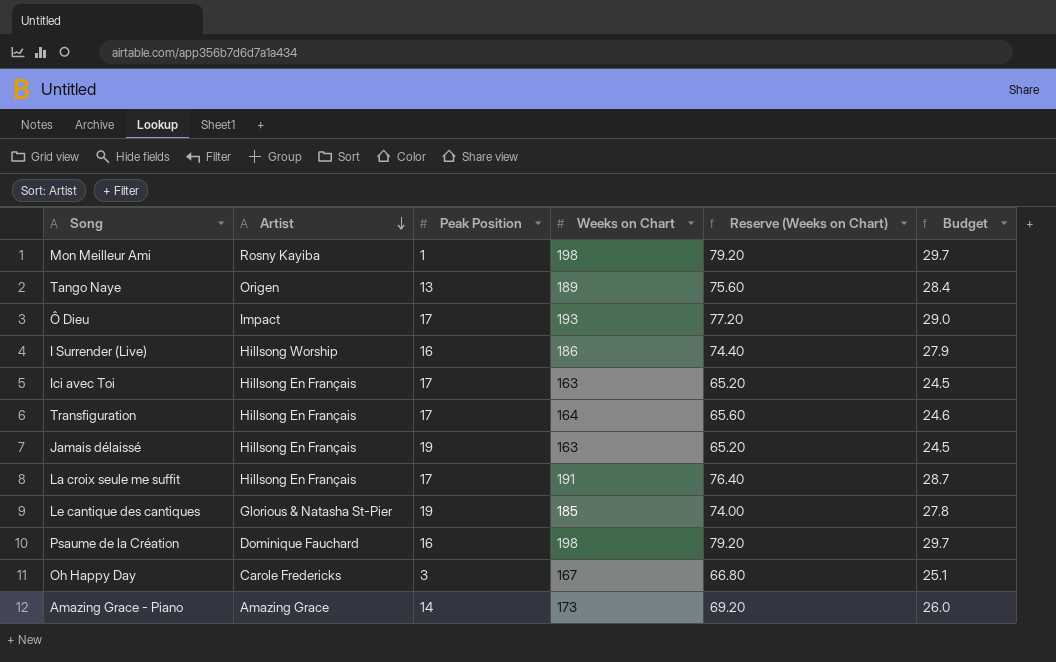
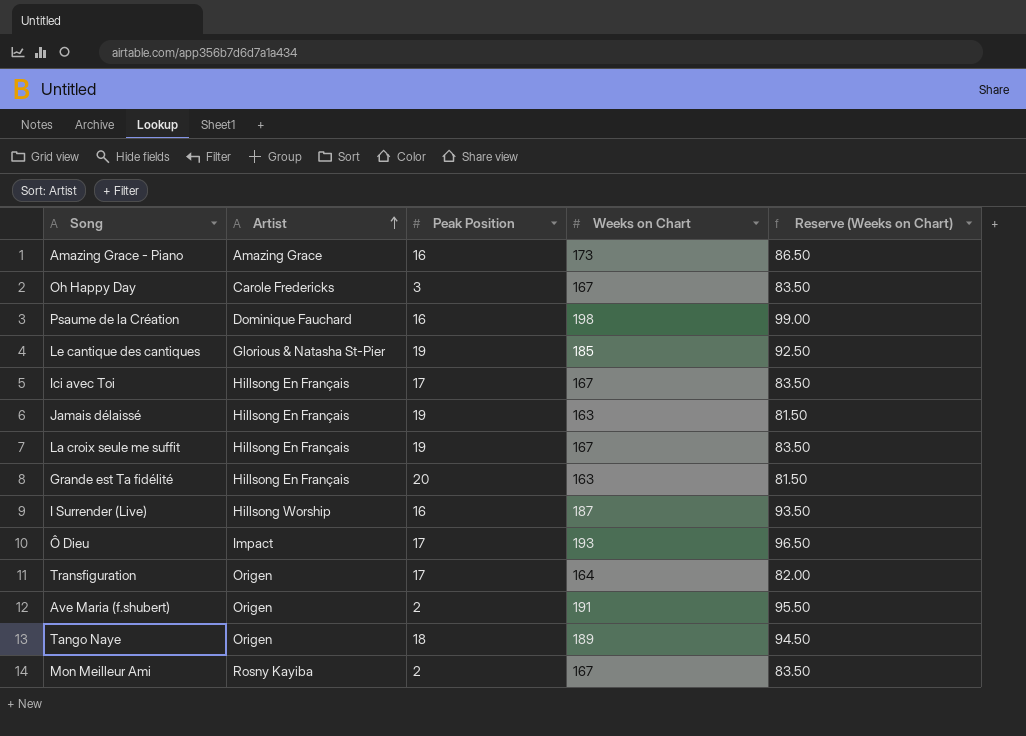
row order: Artist descending -> Artist ascending
column Budget | formula: [Weeks on Chart] * 0.15 -> none
column Reserve (Weeks on Chart) | formula: [Weeks on Chart] * 0.4 -> [Weeks on Chart] * 0.5
Amazing Grace - Piano | Peak Position: 14 -> 16
Ici avec Toi | Weeks on Chart: 163 -> 167
La croix seule me suffit | Peak Position: 17 -> 19
La croix seule me suffit | Weeks on Chart: 191 -> 167
row Grande est Ta fidélité: none -> Hillsong En Français | 20 | 163 | 81.50
I Surrender (Live) | Weeks on Chart: 186 -> 187
Transfiguration | Artist: Hillsong En Français -> Origen
row Ave Maria (f.shubert): none -> Origen | 2 | 191 | 95.50
Tango Naye | Peak Position: 13 -> 18
Mon Meilleur Ami | Peak Position: 1 -> 2
Mon Meilleur Ami | Weeks on Chart: 198 -> 167

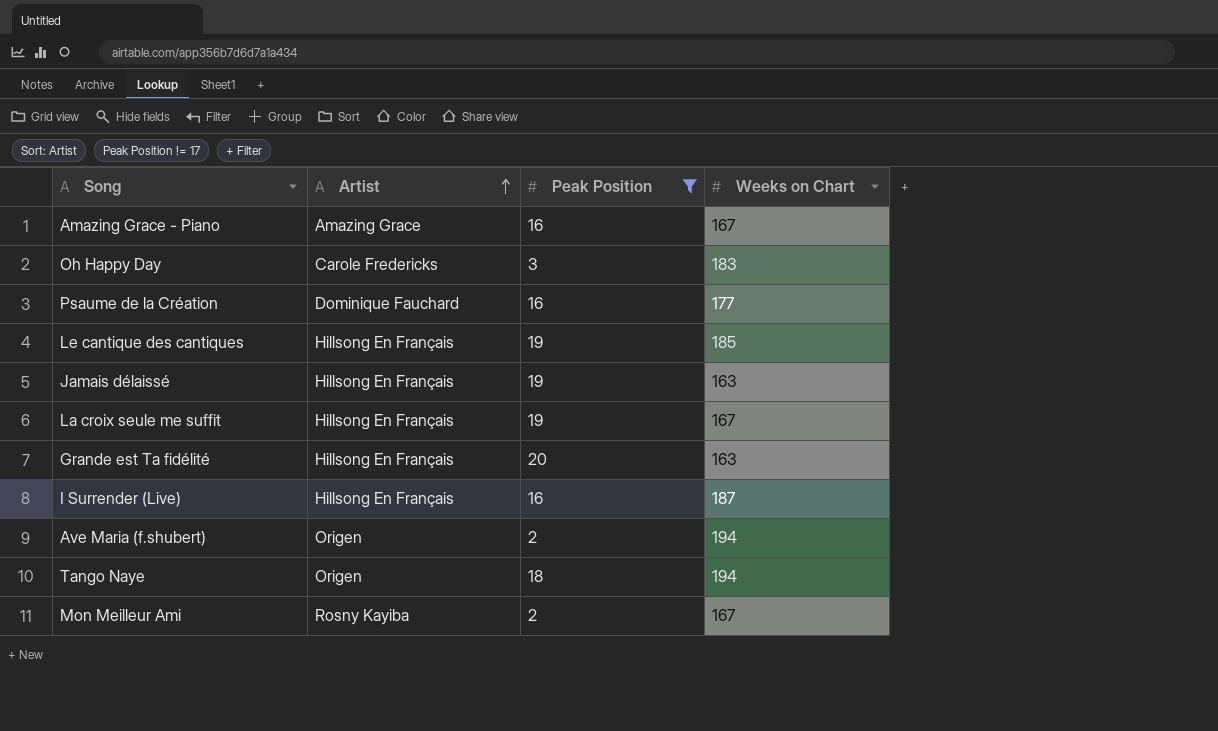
filter: none -> Peak Position != 17
column Reserve (Weeks on Chart) | formula: [Weeks on Chart] * 0.5 -> none
Amazing Grace - Piano | Weeks on Chart: 173 -> 167
Oh Happy Day | Weeks on Chart: 167 -> 183
Psaume de la Création | Weeks on Chart: 198 -> 177
Le cantique des cantiques | Artist: Glorious & Natasha St-Pier -> Hillsong En Français
I Surrender (Live) | Artist: Hillsong Worship -> Hillsong En Français
Ave Maria (f.shubert) | Weeks on Chart: 191 -> 194
Tango Naye | Weeks on Chart: 189 -> 194

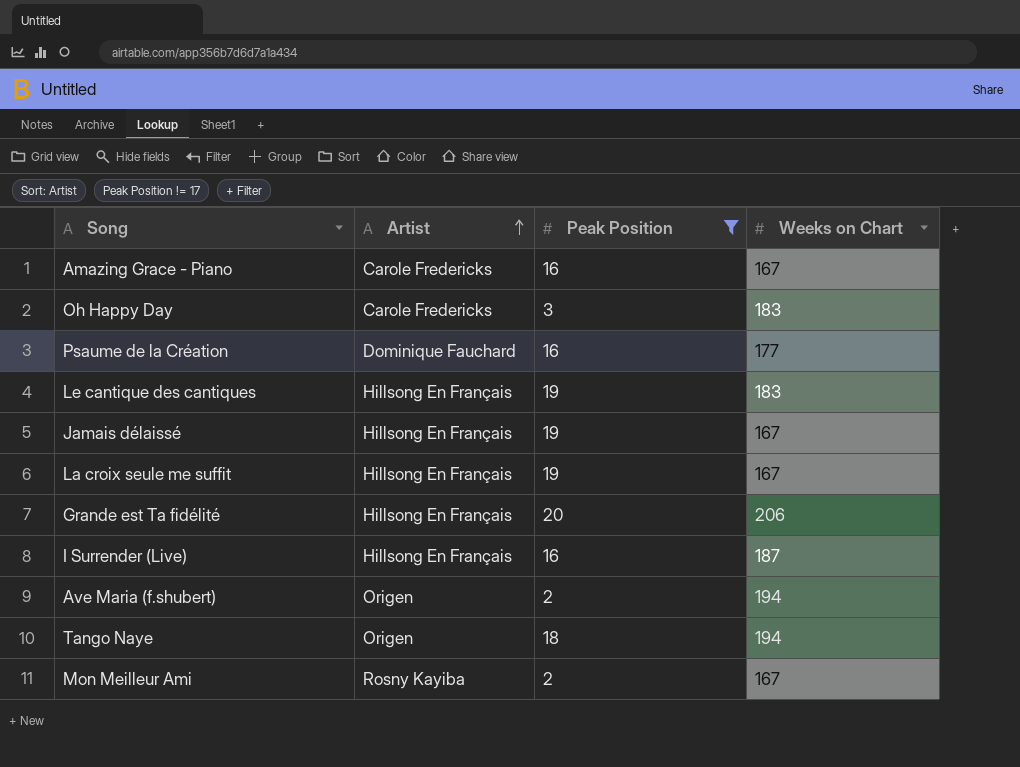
Amazing Grace - Piano | Artist: Amazing Grace -> Carole Fredericks
Le cantique des cantiques | Weeks on Chart: 185 -> 183
Jamais délaissé | Weeks on Chart: 163 -> 167
Grande est Ta fidélité | Weeks on Chart: 163 -> 206

